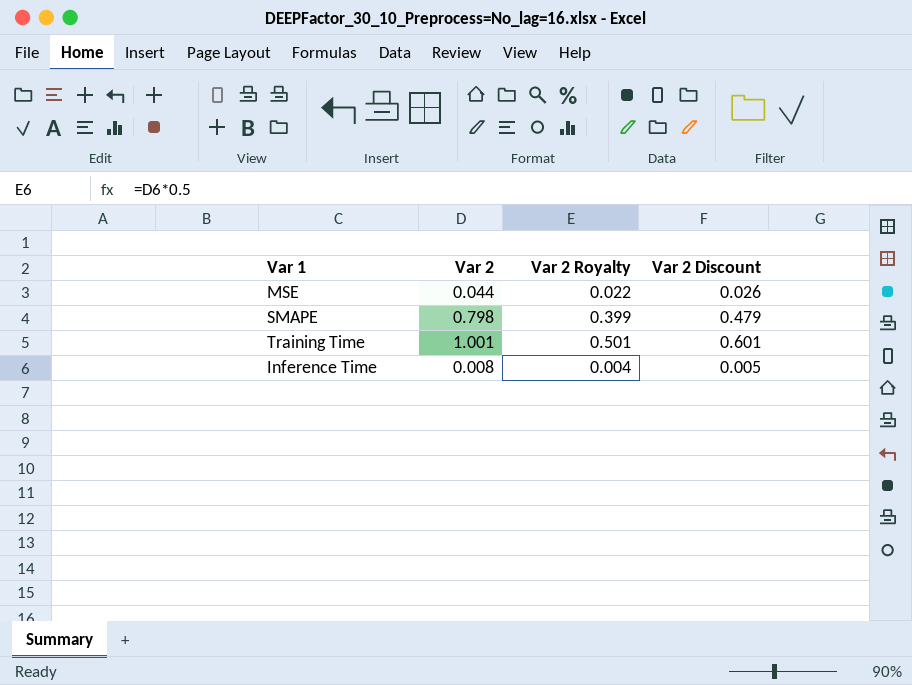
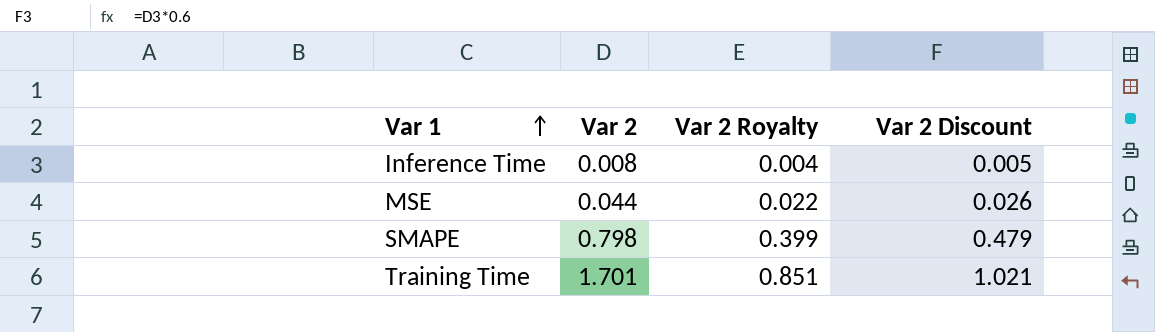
row order: none -> Var 1 ascending
Training Time | Var 2: 1.001 -> 1.701
Training Time | Var 2 Royalty: 0.501 -> 0.851
Training Time | Var 2 Discount: 0.601 -> 1.021

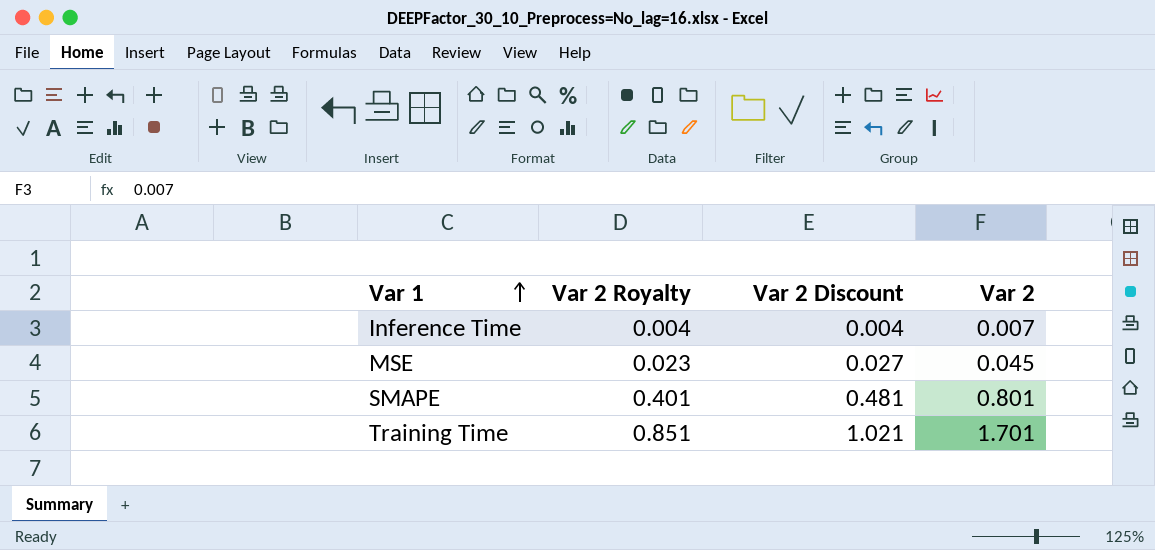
column Var 2 | position: 2 -> 4
Inference Time | Var 2 Discount: 0.005 -> 0.004
Inference Time | Var 2: 0.008 -> 0.007
MSE | Var 2 Royalty: 0.022 -> 0.023
MSE | Var 2 Discount: 0.026 -> 0.027
MSE | Var 2: 0.044 -> 0.045
SMAPE | Var 2 Royalty: 0.399 -> 0.401
SMAPE | Var 2 Discount: 0.479 -> 0.481
SMAPE | Var 2: 0.798 -> 0.801

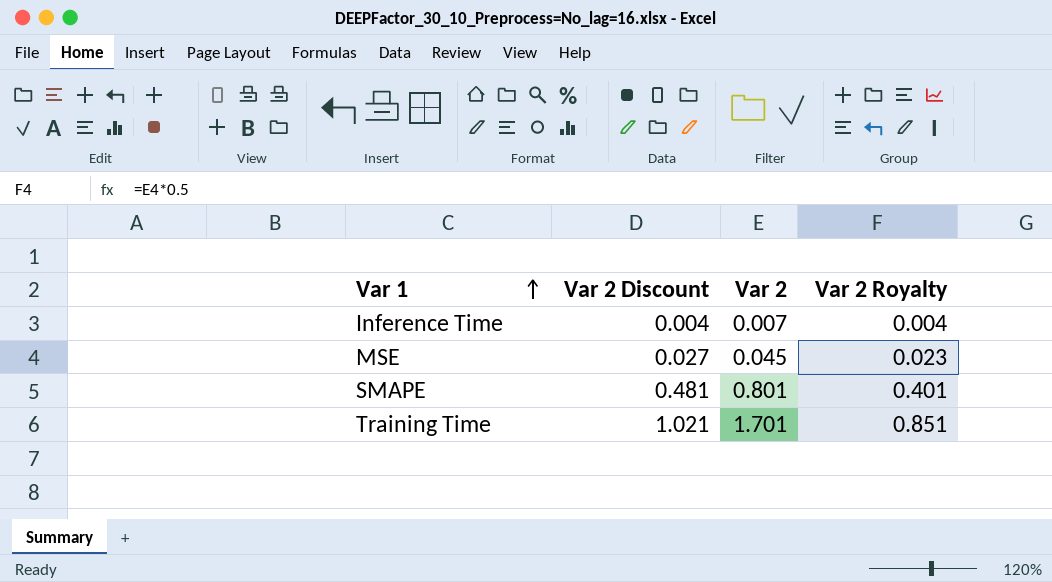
column Var 2 Royalty | position: 2 -> 4

